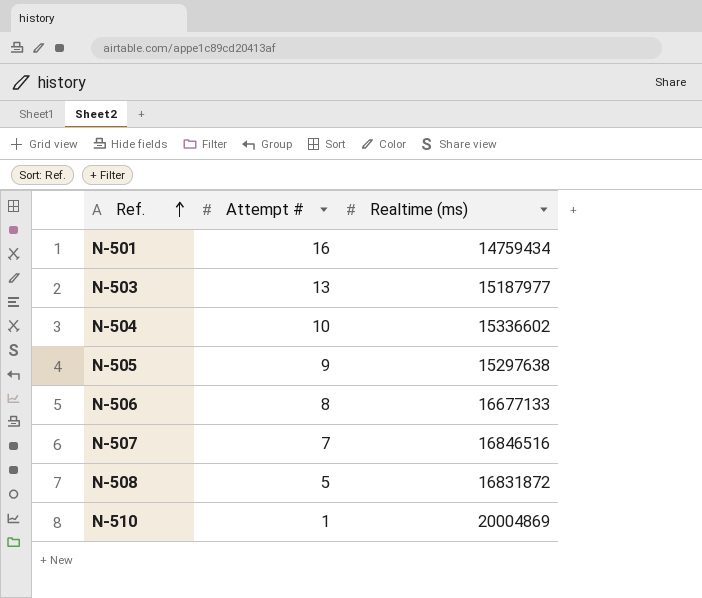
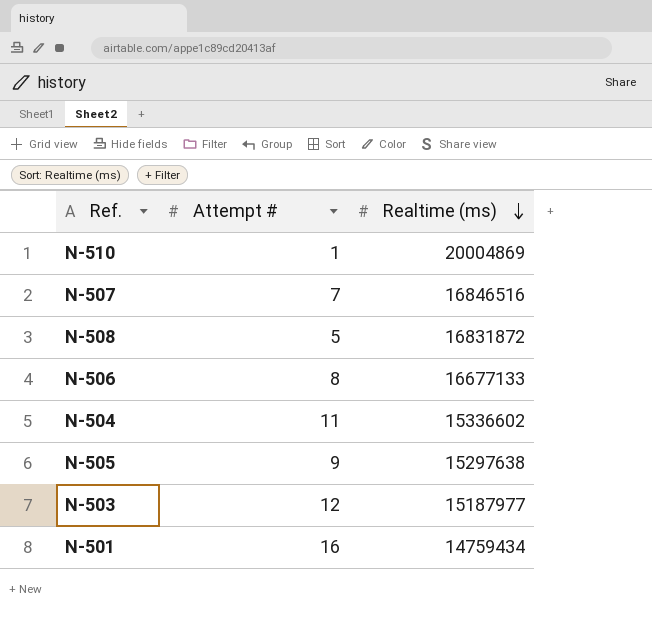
row order: Ref. ascending -> Realtime (ms) descending
N-504 | Attempt #: 10 -> 11
N-503 | Attempt #: 13 -> 12

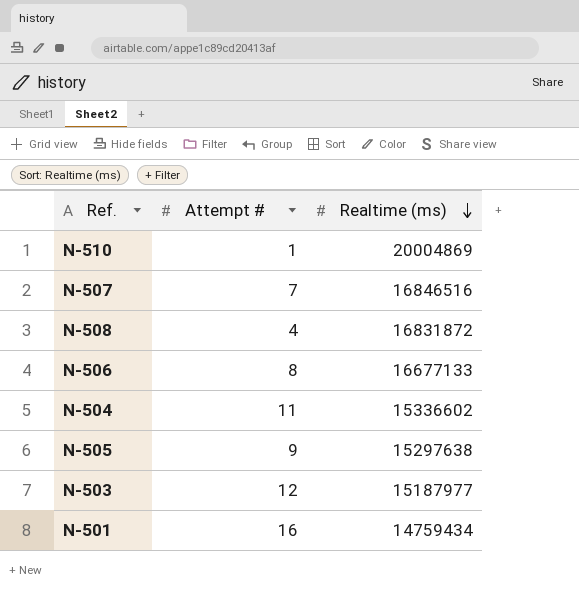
N-508 | Attempt #: 5 -> 4

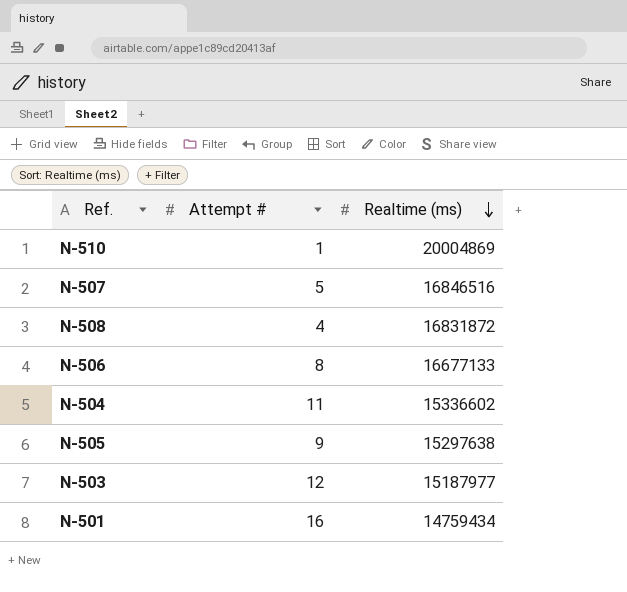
N-507 | Attempt #: 7 -> 5

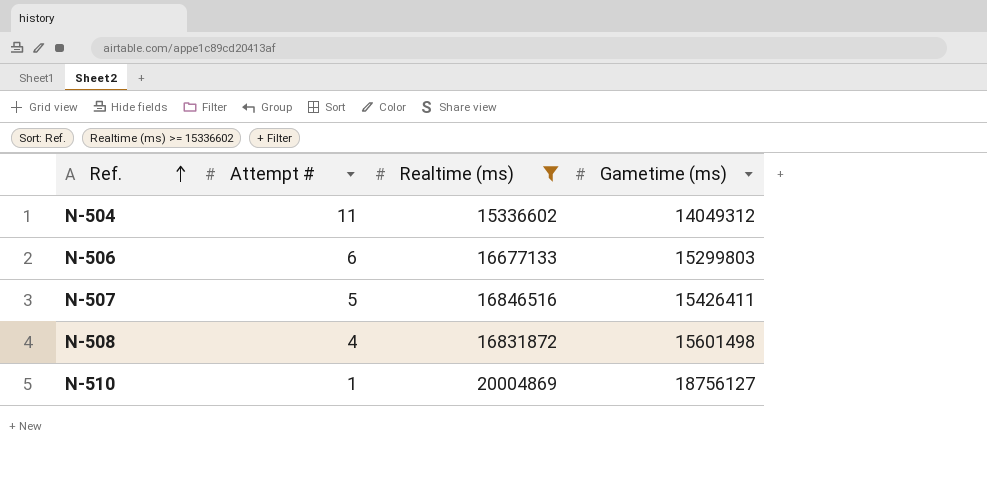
filter: none -> Realtime (ms) >= 15336602
row order: Realtime (ms) descending -> Ref. ascending
column Gametime (ms) | position: none -> 4
N-506 | Attempt #: 8 -> 6

